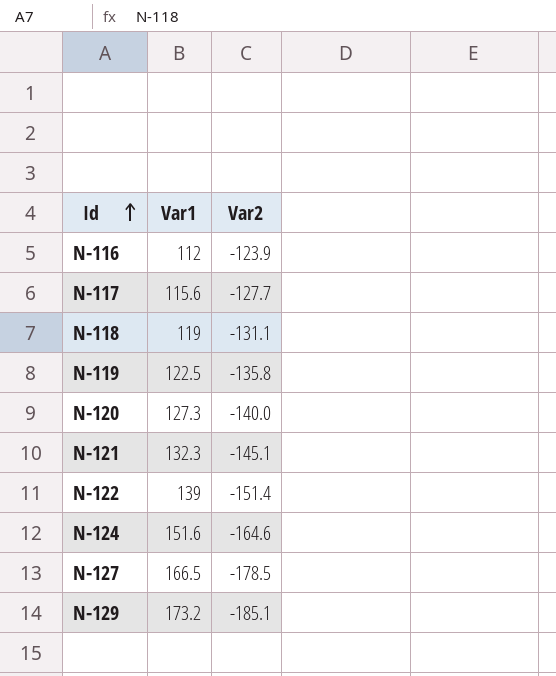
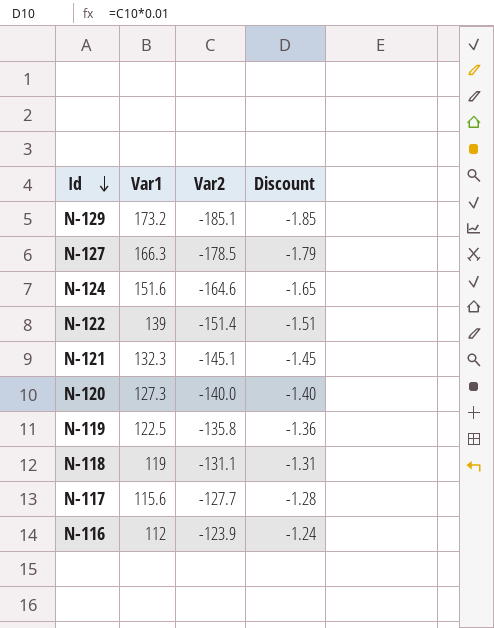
row order: Id ascending -> Id descending
column Discount | formula: none -> [Var2] * 0.01
N-127 | Var1: 166.5 -> 166.3

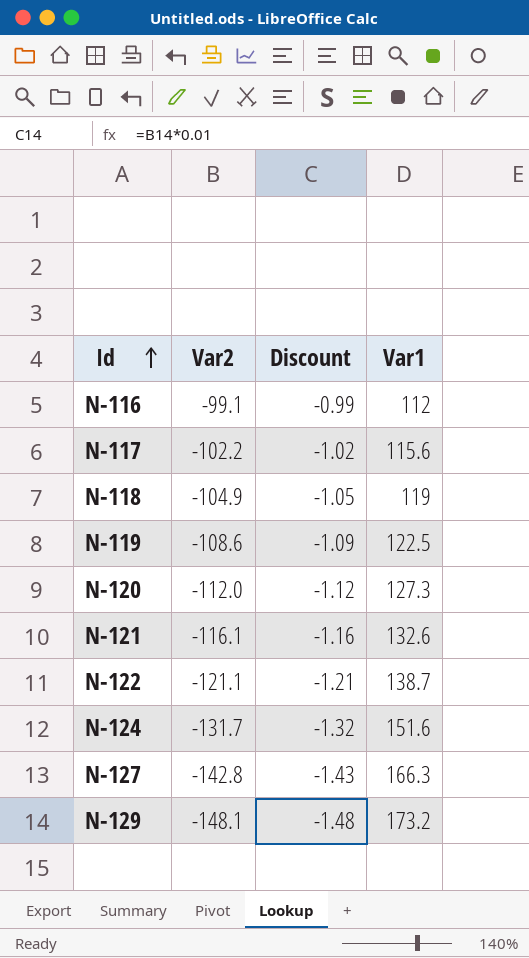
row order: Id descending -> Id ascending
column Var1 | position: 2 -> 4
N-116 | Var2: -123.9 -> -99.1
N-116 | Discount: -1.24 -> -0.99
N-117 | Var2: -127.7 -> -102.2
N-117 | Discount: -1.28 -> -1.02
N-118 | Var2: -131.1 -> -104.9
N-118 | Discount: -1.31 -> -1.05
N-119 | Var2: -135.8 -> -108.6
N-119 | Discount: -1.36 -> -1.09
N-120 | Var2: -140.0 -> -112.0
N-120 | Discount: -1.40 -> -1.12
N-121 | Var2: -145.1 -> -116.1
N-121 | Discount: -1.45 -> -1.16
N-121 | Var1: 132.3 -> 132.6
N-122 | Var2: -151.4 -> -121.1
N-122 | Discount: -1.51 -> -1.21
N-122 | Var1: 139 -> 138.7
N-124 | Var2: -164.6 -> -131.7
N-124 | Discount: -1.65 -> -1.32
N-127 | Var2: -178.5 -> -142.8
N-127 | Discount: -1.79 -> -1.43
N-129 | Var2: -185.1 -> -148.1
N-129 | Discount: -1.85 -> -1.48

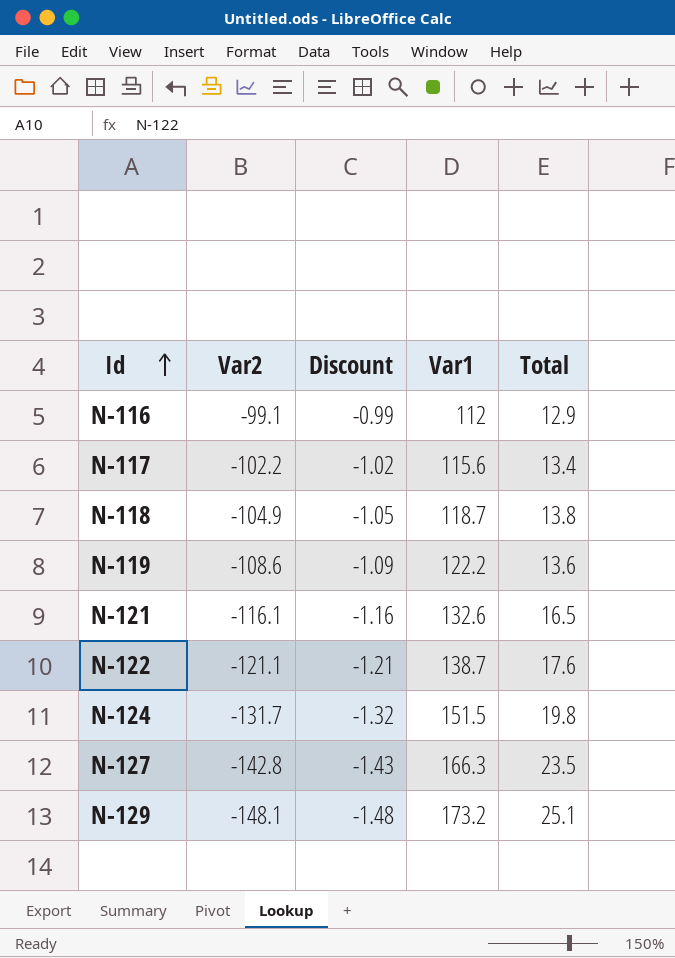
column Total | formula: none -> [Var2] + [Var1]
row N-120: -112.0 | -1.12 | 127.3 -> none
N-118 | Var1: 119 -> 118.7
N-119 | Var1: 122.5 -> 122.2
N-124 | Var1: 151.6 -> 151.5

